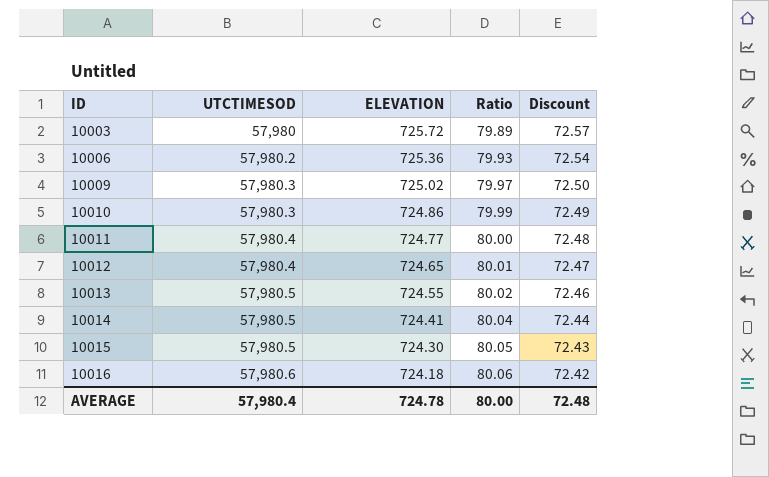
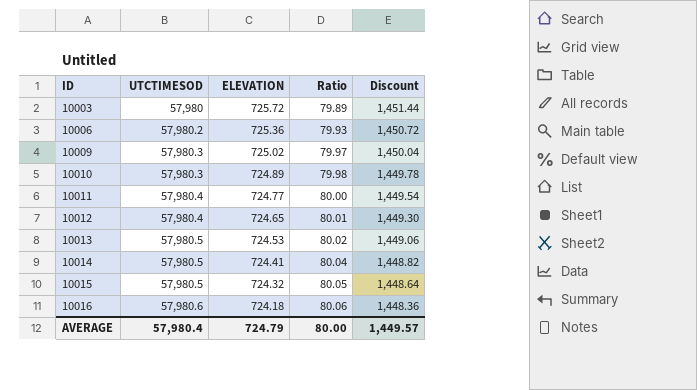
column Discount | formula: [ELEVATION] * 0.1 -> [ELEVATION] * 2
10010 | ELEVATION: 724.86 -> 724.89
10010 | Ratio: 79.99 -> 79.98
10013 | ELEVATION: 724.55 -> 724.53
10015 | ELEVATION: 724.30 -> 724.32
AVERAGE | ELEVATION: 724.78 -> 724.79
AVERAGE | Discount: 72.48 -> 1,449.57

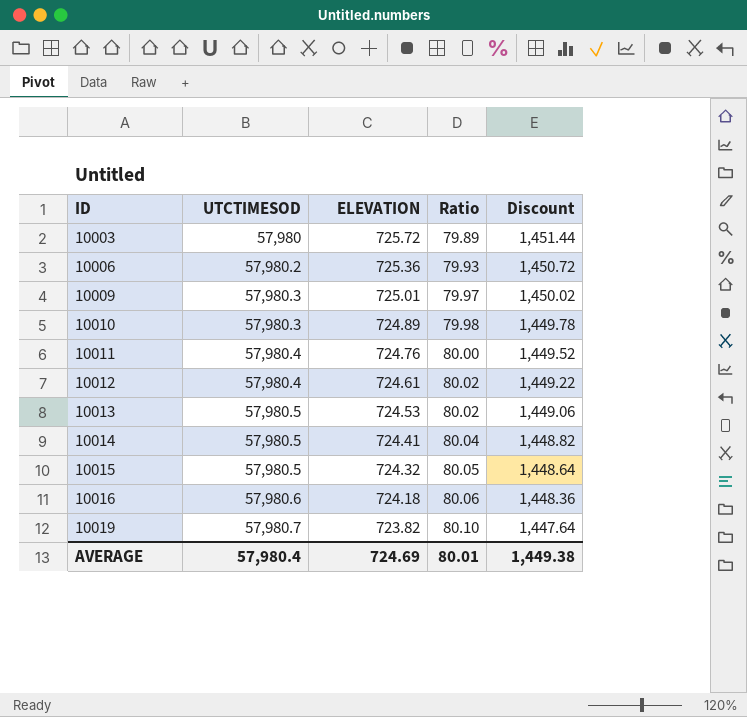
10009 | ELEVATION: 725.02 -> 725.01
10009 | Discount: 1,450.04 -> 1,450.02
10011 | ELEVATION: 724.77 -> 724.76
10011 | Discount: 1,449.54 -> 1,449.52
10012 | ELEVATION: 724.65 -> 724.61
10012 | Ratio: 80.01 -> 80.02
10012 | Discount: 1,449.30 -> 1,449.22
row 10019: none -> 57,980.7 | 723.82 | 80.10 | 1,447.64
AVERAGE | ELEVATION: 724.79 -> 724.69
AVERAGE | Ratio: 80.00 -> 80.01
AVERAGE | Discount: 1,449.57 -> 1,449.38

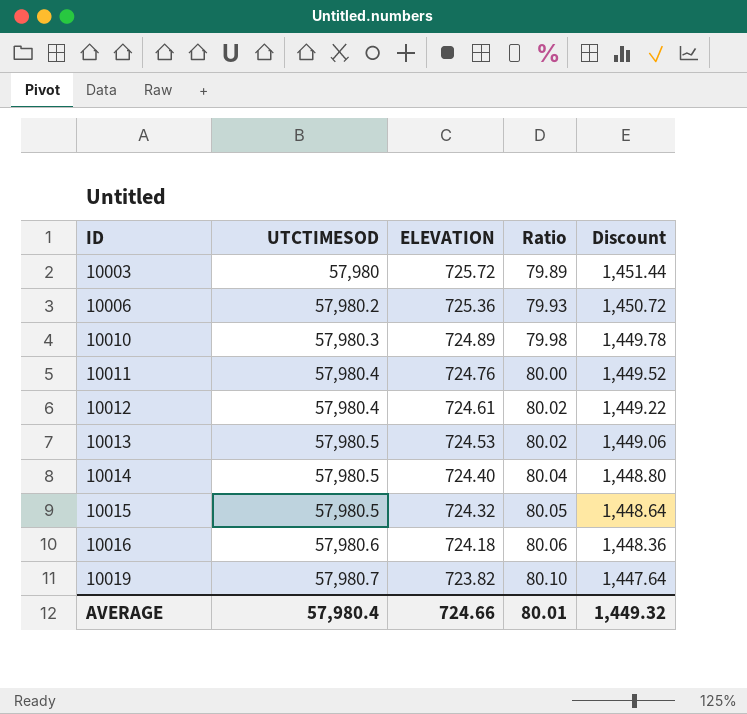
row 10009: 57,980.3 | 725.01 | 79.97 | 1,450.02 -> none
10014 | ELEVATION: 724.41 -> 724.40
10014 | Discount: 1,448.82 -> 1,448.80
AVERAGE | ELEVATION: 724.69 -> 724.66
AVERAGE | Discount: 1,449.38 -> 1,449.32

